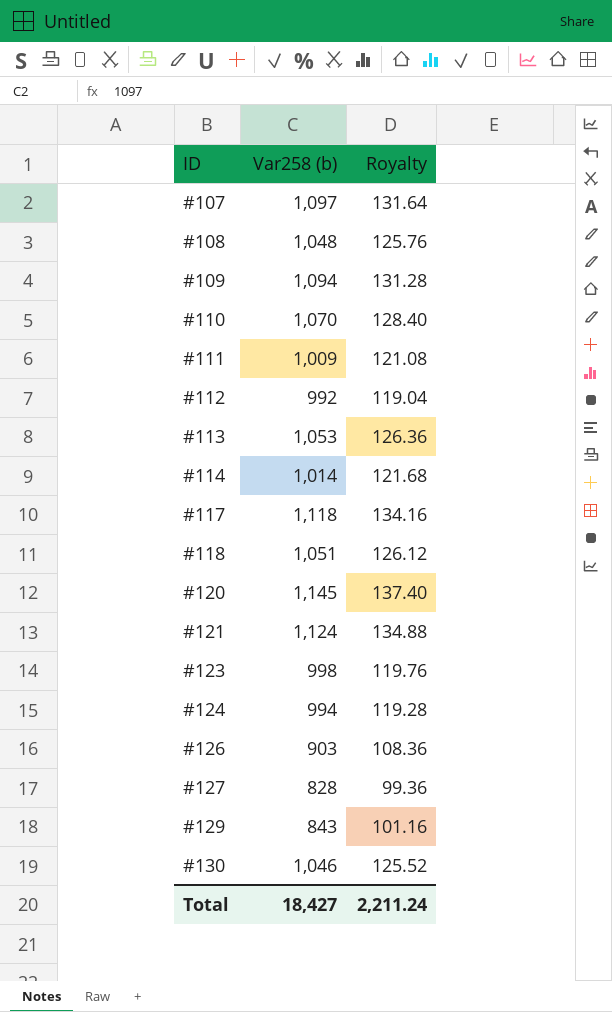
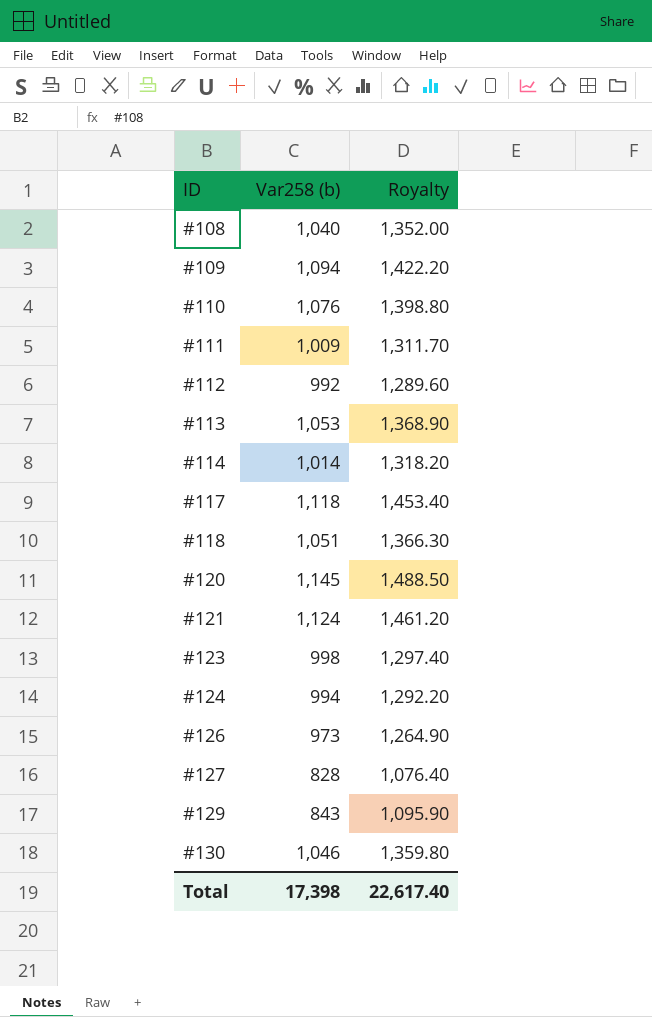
column Royalty | formula: [Var258 (b)] * 0.12 -> [Var258 (b)] * 1.3
row #107: 1,097 | 131.64 -> none
#108 | Var258 (b): 1,048 -> 1,040
#110 | Var258 (b): 1,070 -> 1,076
#126 | Var258 (b): 903 -> 973
Total | Var258 (b): 18,427 -> 17,398
Total | Royalty: 2,211.24 -> 22,617.40

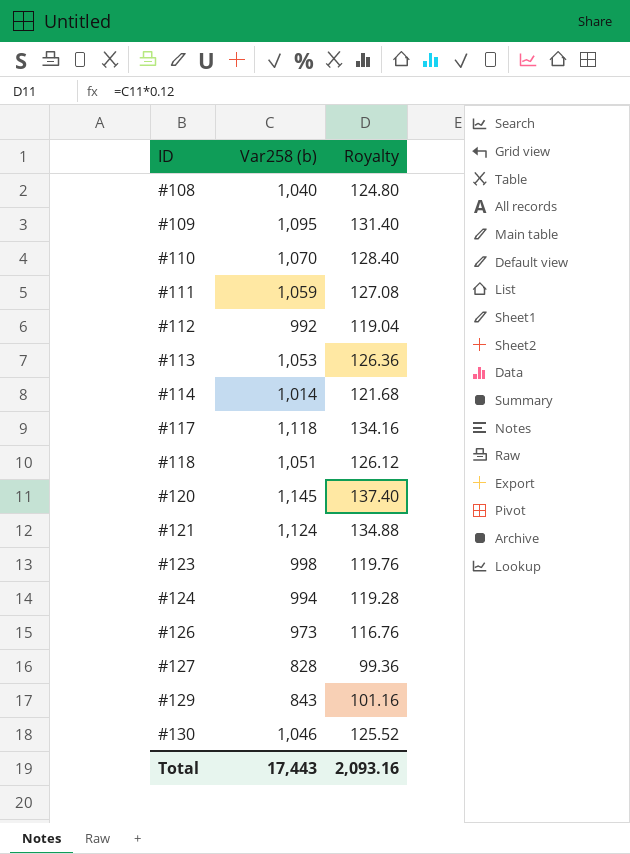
column Royalty | formula: [Var258 (b)] * 1.3 -> [Var258 (b)] * 0.12
#109 | Var258 (b): 1,094 -> 1,095
#110 | Var258 (b): 1,076 -> 1,070
#111 | Var258 (b): 1,009 -> 1,059
Total | Var258 (b): 17,398 -> 17,443
Total | Royalty: 22,617.40 -> 2,093.16

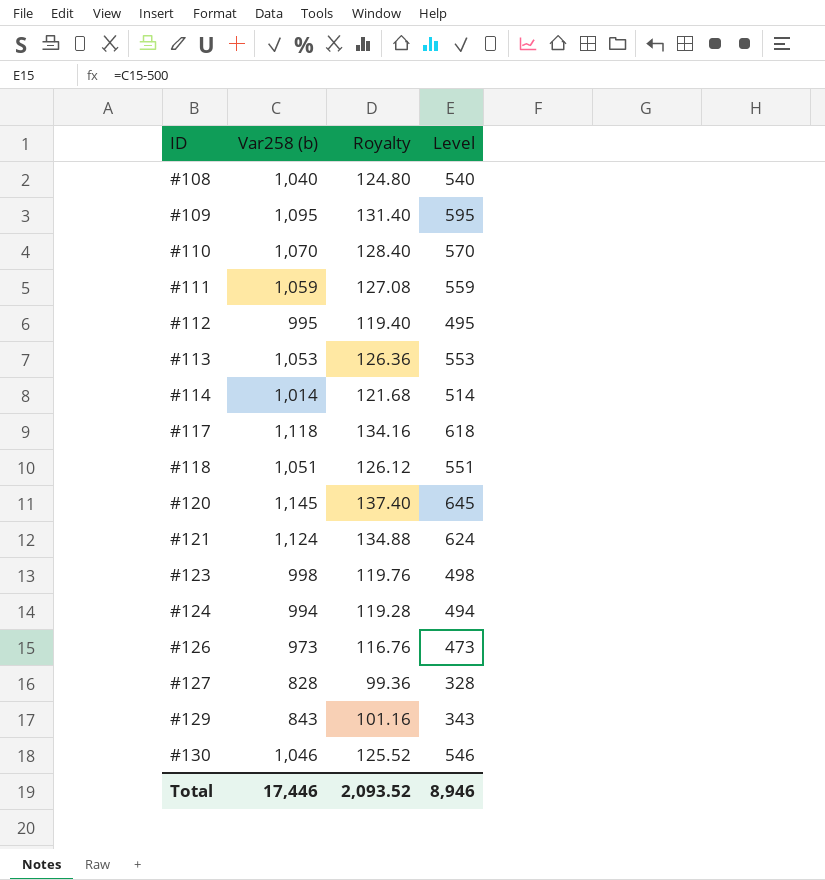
column Level | formula: none -> [Var258 (b)] - 500
#112 | Var258 (b): 992 -> 995
#112 | Royalty: 119.04 -> 119.40
Total | Var258 (b): 17,443 -> 17,446
Total | Royalty: 2,093.16 -> 2,093.52

